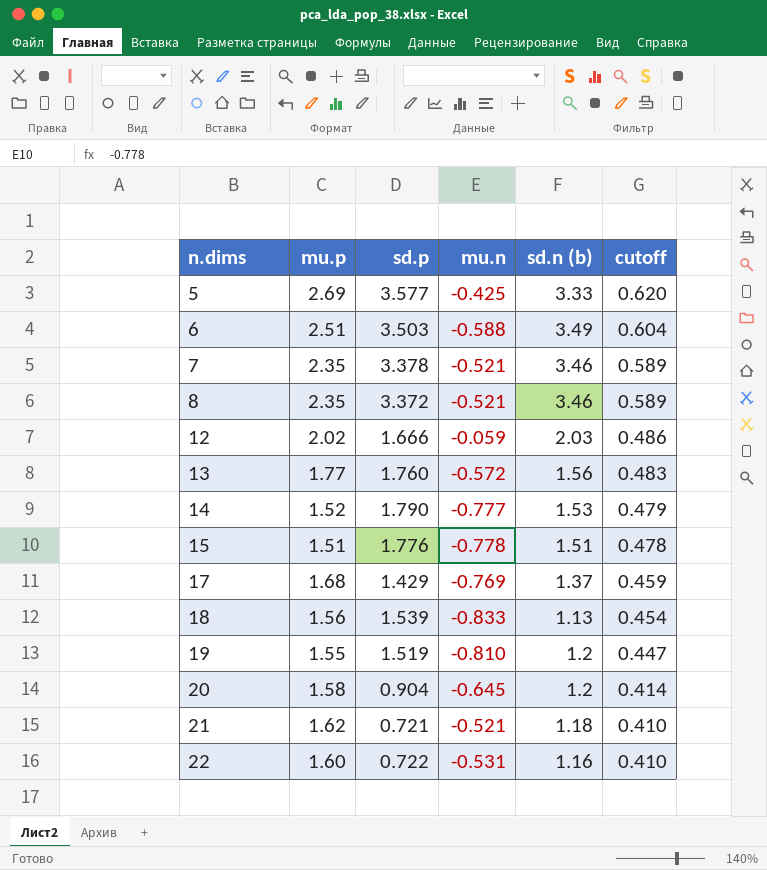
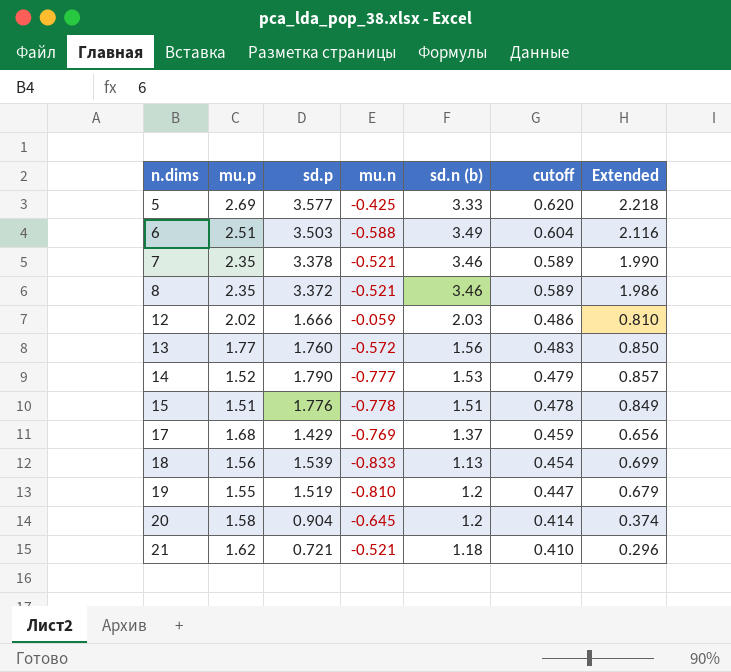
column Extended | formula: none -> [sd.p] * [cutoff]
row 22: 1.60 | 0.722 | -0.531 | 1.16 | 0.410 -> none

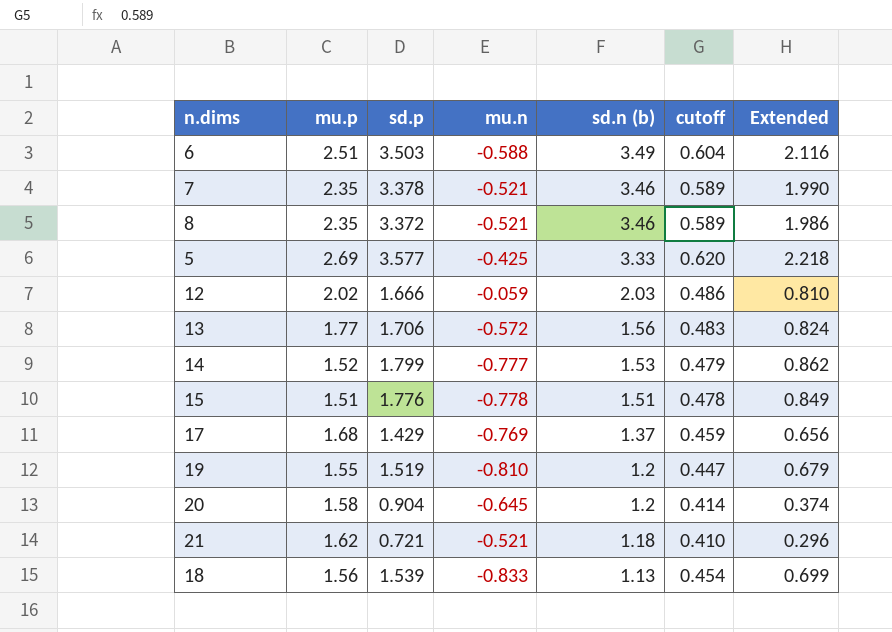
row order: n.dims ascending -> sd.n (b) descending
13 | sd.p: 1.760 -> 1.706
13 | Extended: 0.850 -> 0.824
14 | sd.p: 1.790 -> 1.799
14 | Extended: 0.857 -> 0.862

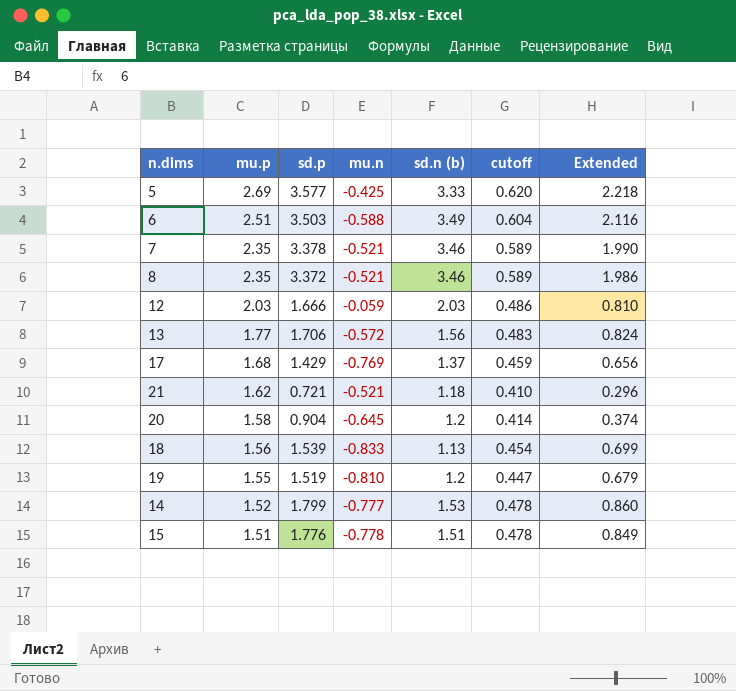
row order: sd.n (b) descending -> mu.p descending
12 | mu.p: 2.02 -> 2.03
14 | cutoff: 0.479 -> 0.478
14 | Extended: 0.862 -> 0.860

